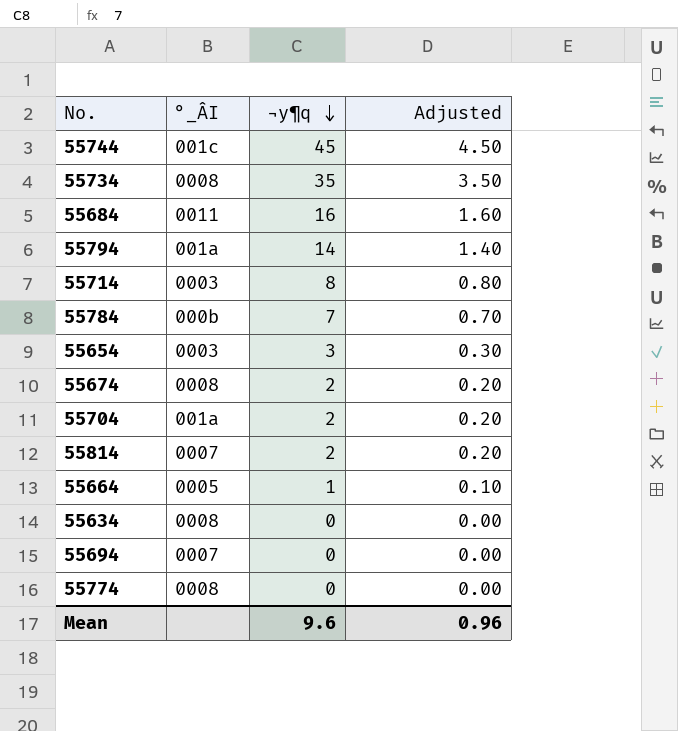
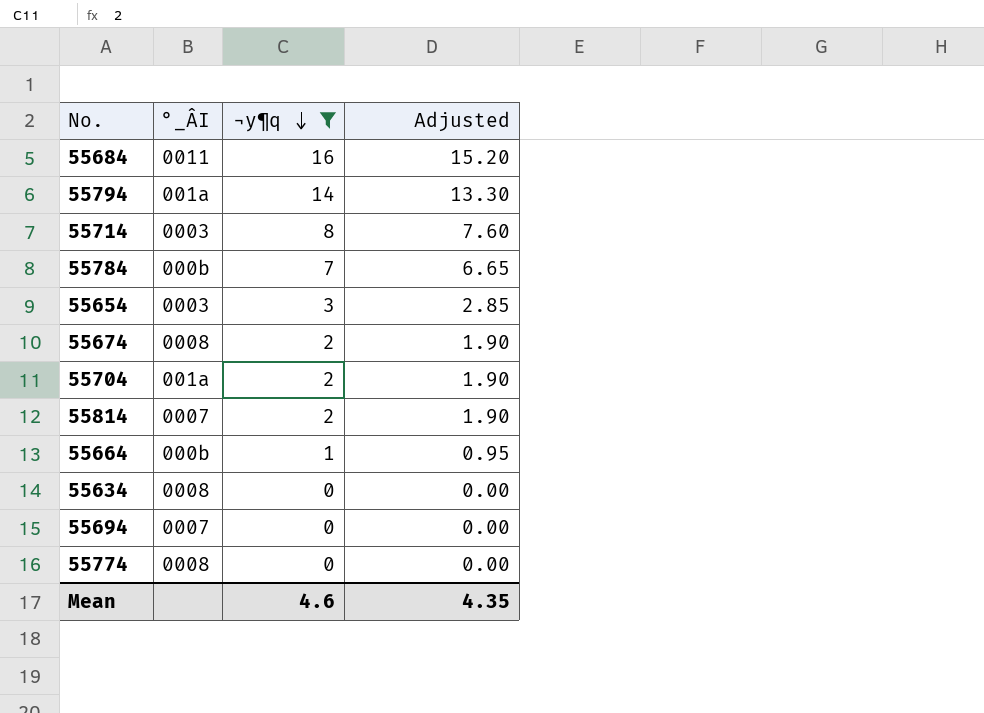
filter: none -> ¬y¶q <= 16
column Adjusted | formula: [¬y¶q] * 0.1 -> [¬y¶q] * 0.95
55664 | °_ÂI: 0005 -> 000b
Mean | ¬y¶q: 9.6 -> 4.6
Mean | Adjusted: 0.96 -> 4.35

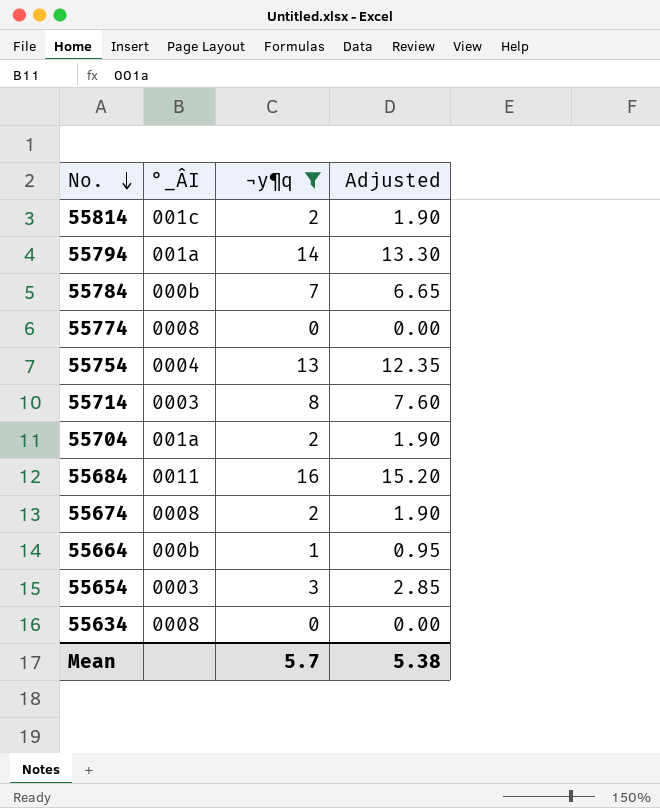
row order: ¬y¶q descending -> No. descending
row 55694: 0007 | 0 | 0.00 -> none
55814 | °_ÂI: 0007 -> 001c
row 55754: none -> 0004 | 13 | 12.35
Mean | ¬y¶q: 4.6 -> 5.7
Mean | Adjusted: 4.35 -> 5.38

